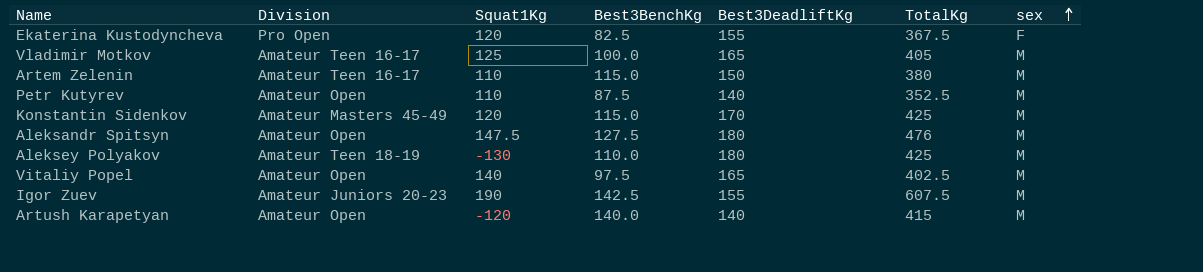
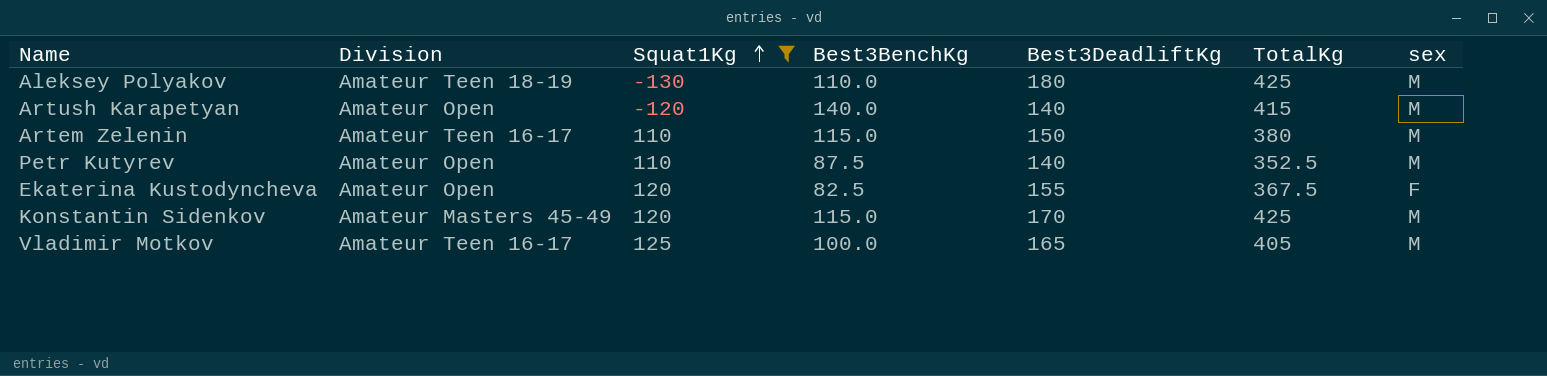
filter: none -> Squat1Kg <= 125
row order: sex ascending -> Squat1Kg ascending
Ekaterina Kustodyncheva | Division: Pro Open -> Amateur Open

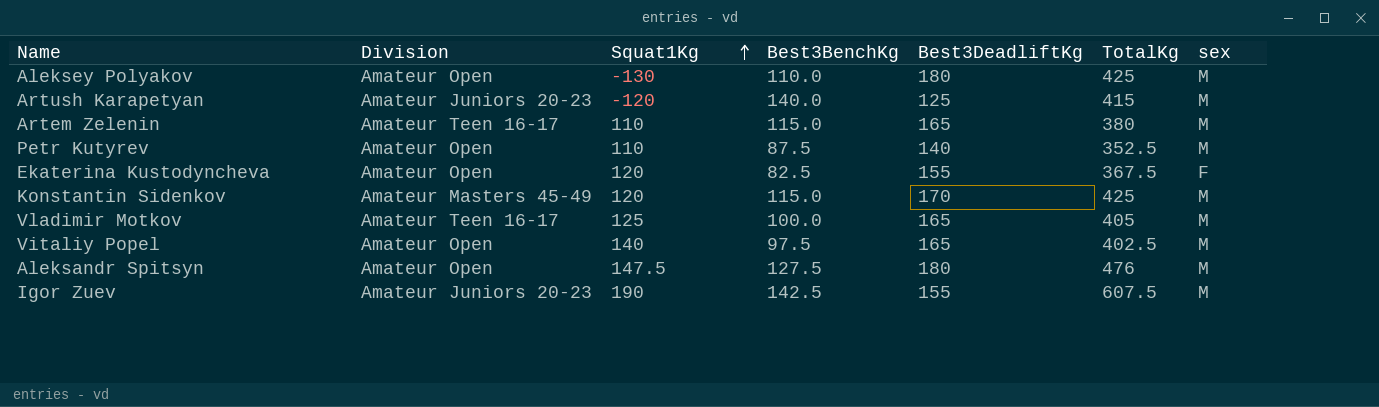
filter: Squat1Kg <= 125 -> none
Aleksey Polyakov | Division: Amateur Teen 18-19 -> Amateur Open
Artush Karapetyan | Division: Amateur Open -> Amateur Juniors 20-23
Artush Karapetyan | Best3DeadliftKg: 140 -> 125
Artem Zelenin | Best3DeadliftKg: 150 -> 165

